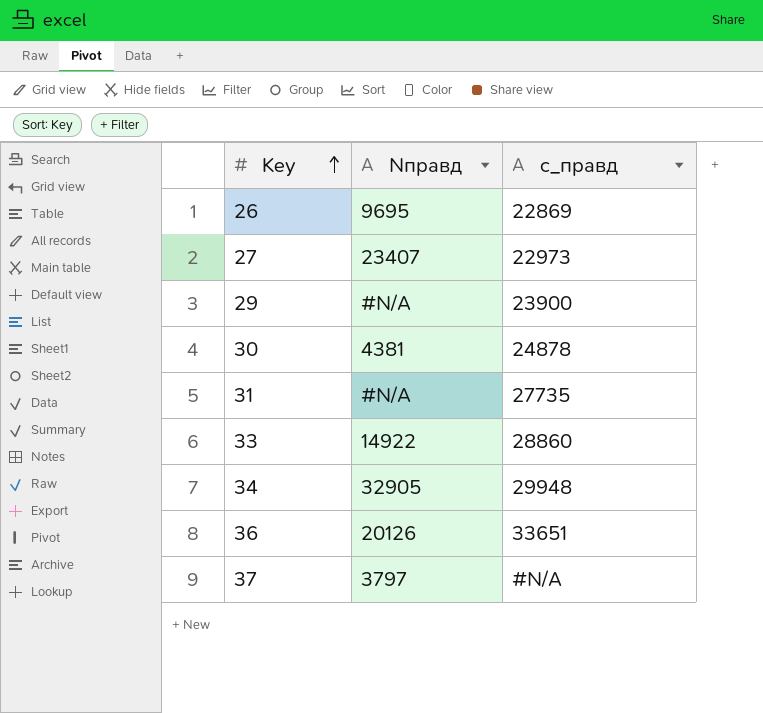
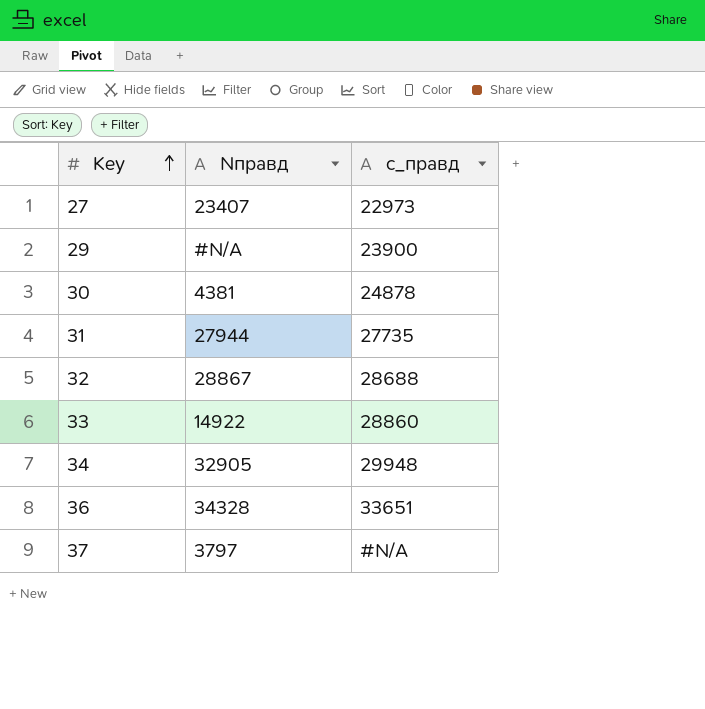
row 26: 9695 | 22869 -> none
31 | Nправд: #N/A -> 27944
row 32: none -> 28867 | 28688
36 | Nправд: 20126 -> 34328

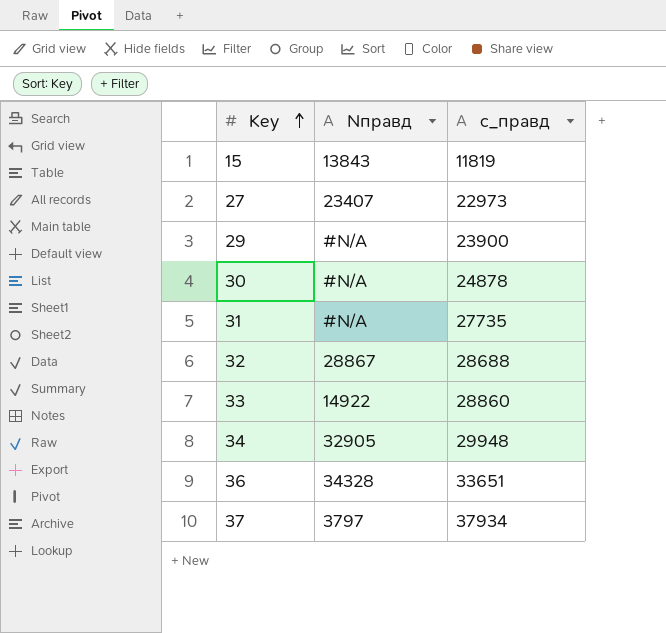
row 15: none -> 13843 | 11819
30 | Nправд: 4381 -> #N/A
31 | Nправд: 27944 -> #N/A
37 | c_правд: #N/A -> 37934

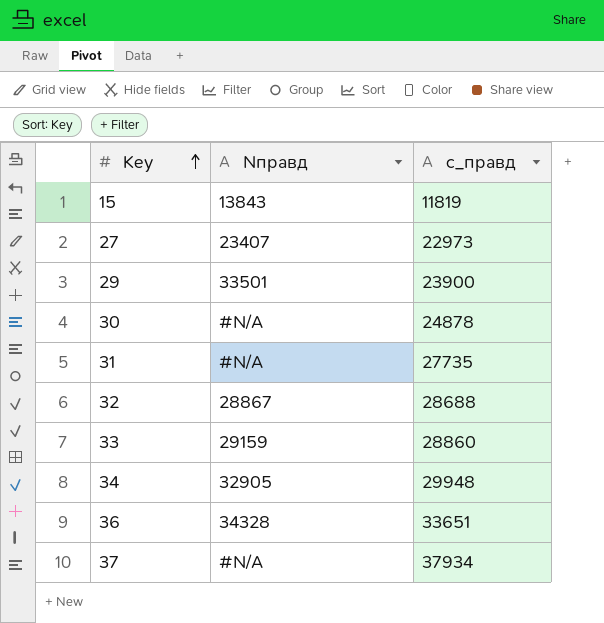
29 | Nправд: #N/A -> 33501
33 | Nправд: 14922 -> 29159
37 | Nправд: 3797 -> #N/A

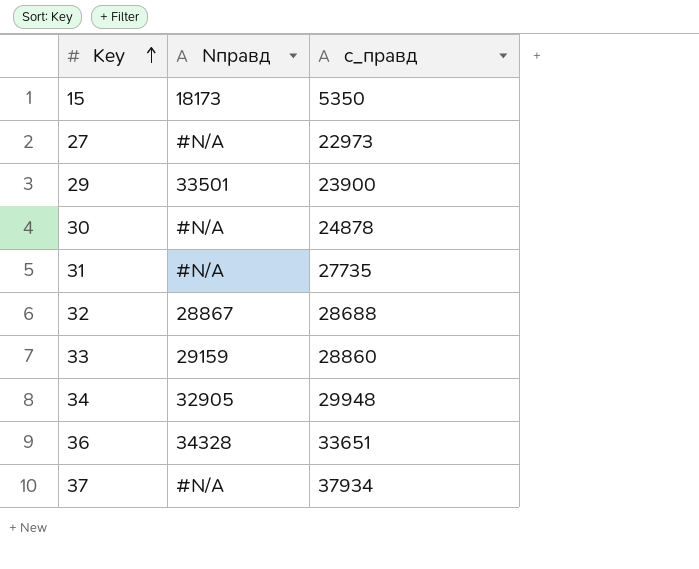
15 | Nправд: 13843 -> 18173
15 | c_правд: 11819 -> 5350
27 | Nправд: 23407 -> #N/A

